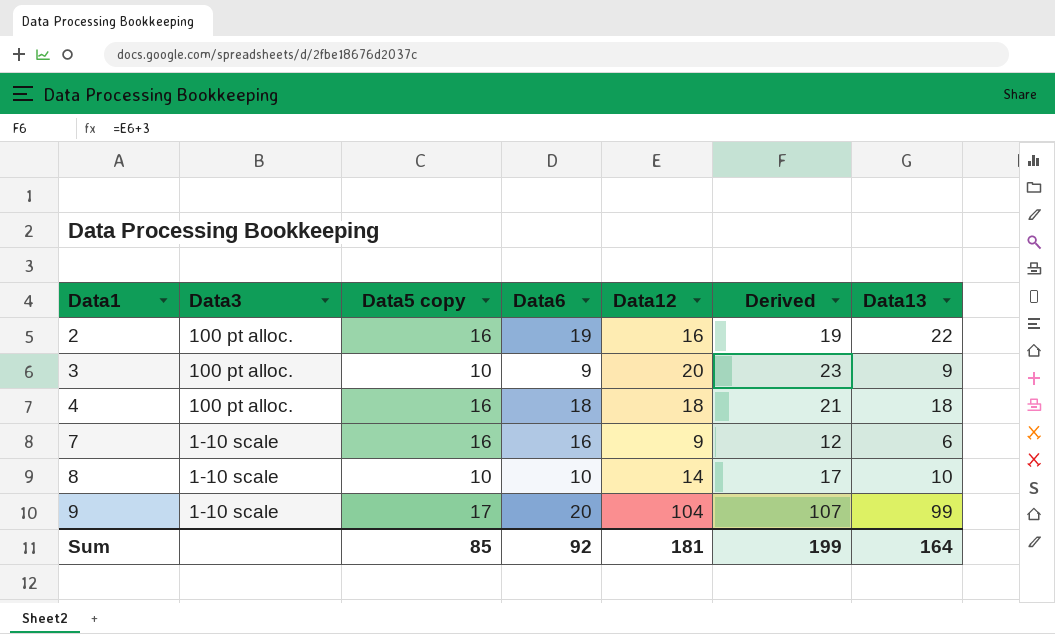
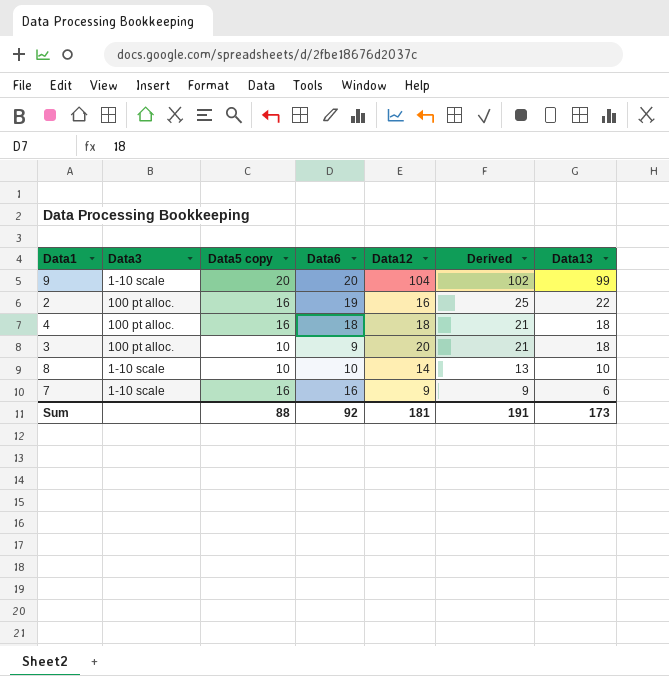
row order: Data1 ascending -> Derived descending
column Derived | formula: [Data12] + 3 -> [Data13] + 3
9 | Data5 copy: 17 -> 20
3 | Data13: 9 -> 18
Sum | Data5 copy: 85 -> 88
Sum | Derived: 199 -> 191
Sum | Data13: 164 -> 173

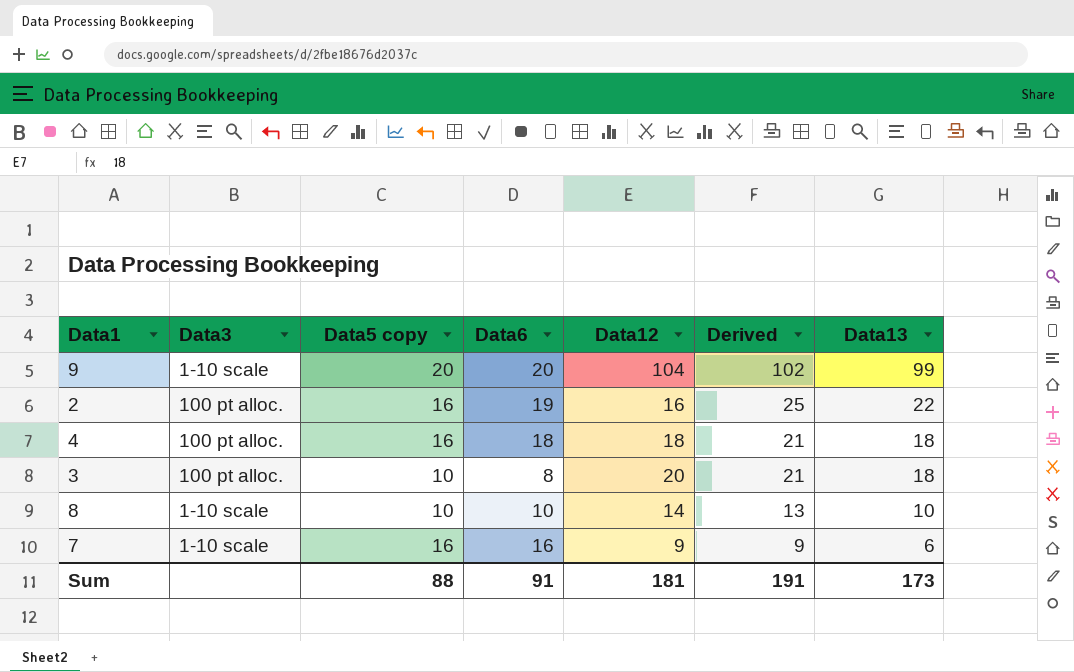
3 | Data6: 9 -> 8
Sum | Data6: 92 -> 91

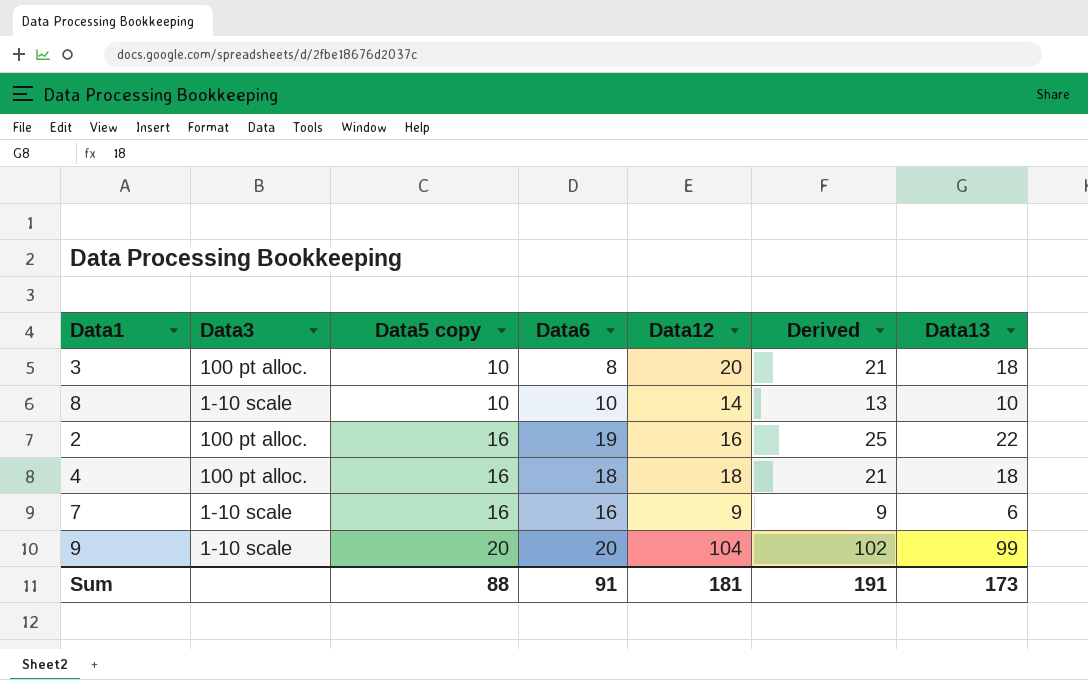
row order: Derived descending -> Data5 copy ascending

